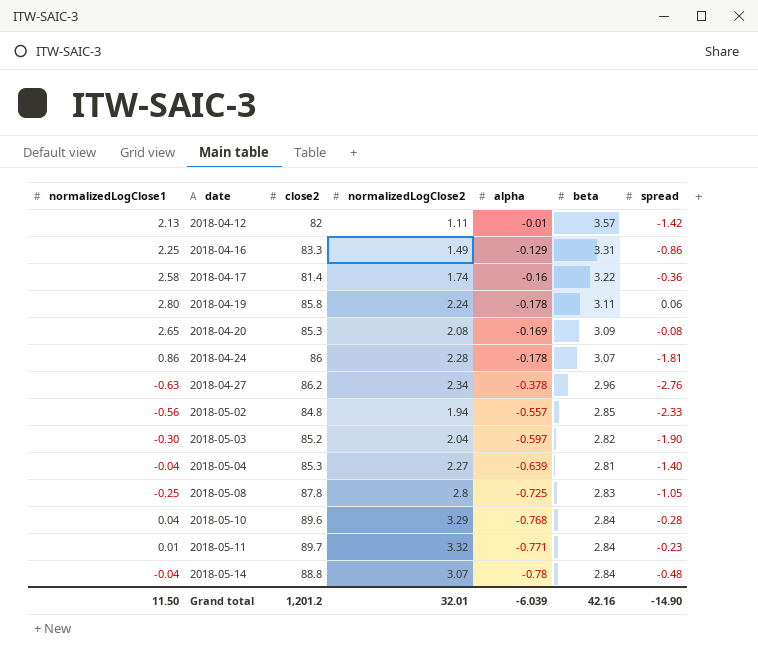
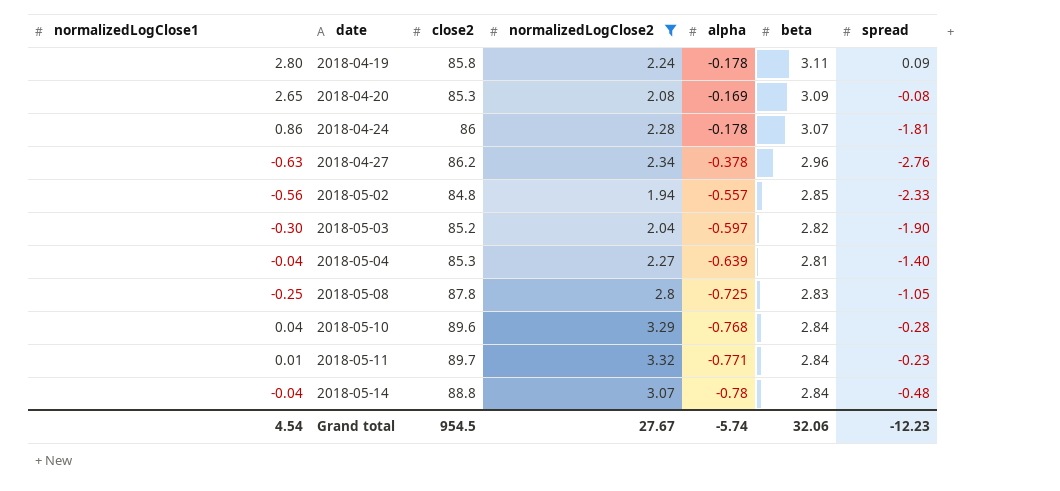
filter: none -> normalizedLogClose2 >= 1.94
2018-04-19 | spread: 0.06 -> 0.09
Grand total | normalizedLogClose1: 11.50 -> 4.54
Grand total | close2: 1,201.2 -> 954.5
Grand total | normalizedLogClose2: 32.01 -> 27.67
Grand total | alpha: -6.039 -> -5.74
Grand total | beta: 42.16 -> 32.06
Grand total | spread: -14.90 -> -12.23

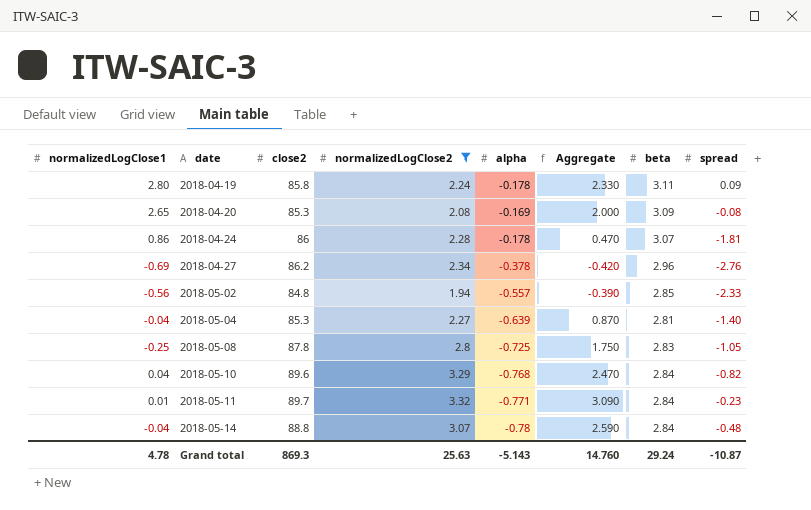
column Aggregate | formula: none -> [normalizedLogClose2] + [spread]
row 2018-05-03: -0.30 | 85.2 | 2.04 | -0.597 | 2.82 | -1.90 -> none
2018-04-27 | normalizedLogClose1: -0.63 -> -0.69
2018-05-10 | spread: -0.28 -> -0.82
Grand total | normalizedLogClose1: 4.54 -> 4.78
Grand total | close2: 954.5 -> 869.3
Grand total | normalizedLogClose2: 27.67 -> 25.63
Grand total | alpha: -5.74 -> -5.143
Grand total | beta: 32.06 -> 29.24
Grand total | spread: -12.23 -> -10.87

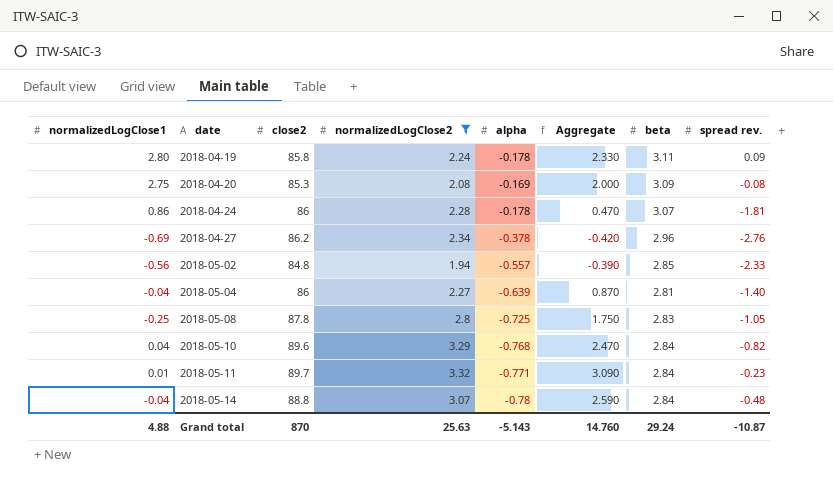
column name: spread -> spread rev.
2018-04-20 | normalizedLogClose1: 2.65 -> 2.75
2018-05-04 | close2: 85.3 -> 86
Grand total | normalizedLogClose1: 4.78 -> 4.88
Grand total | close2: 869.3 -> 870

